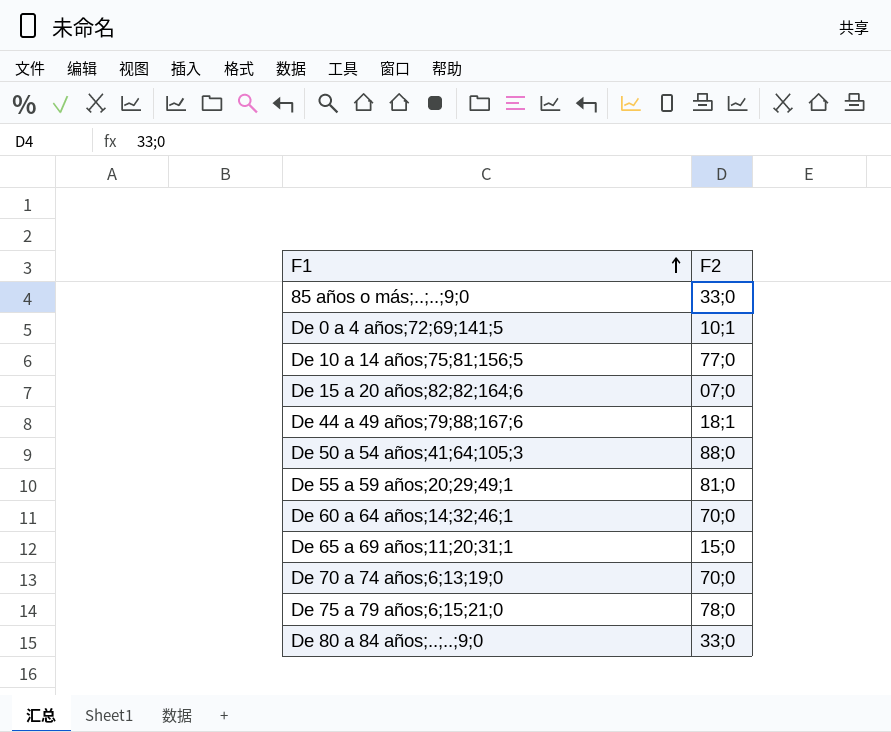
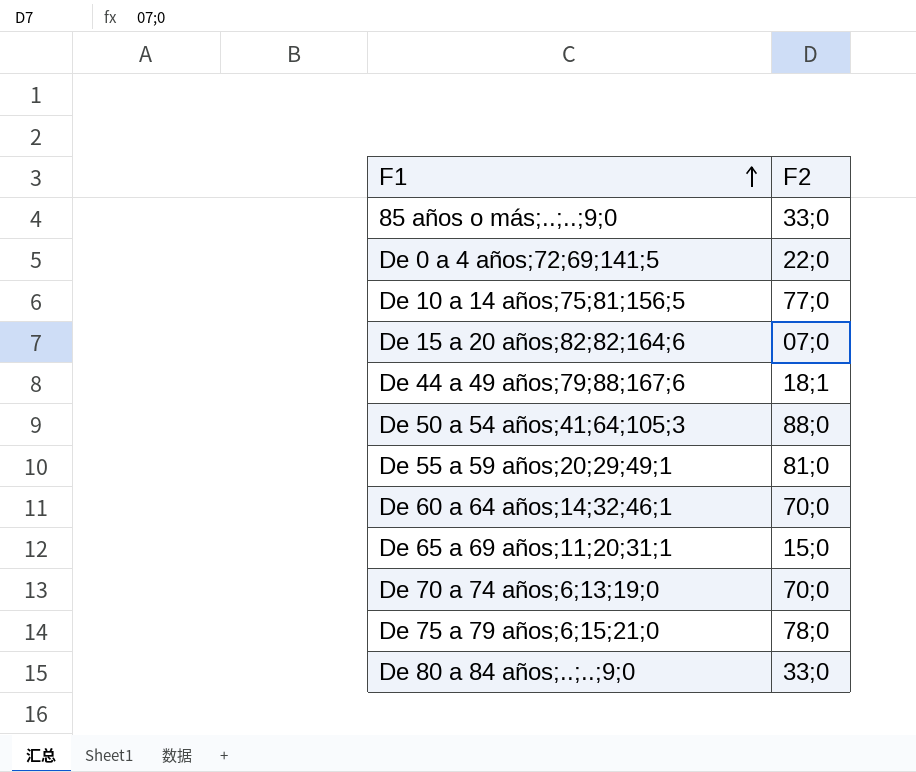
De 0 a 4 años;72;69;141;5 | F2: 10;1 -> 22;0

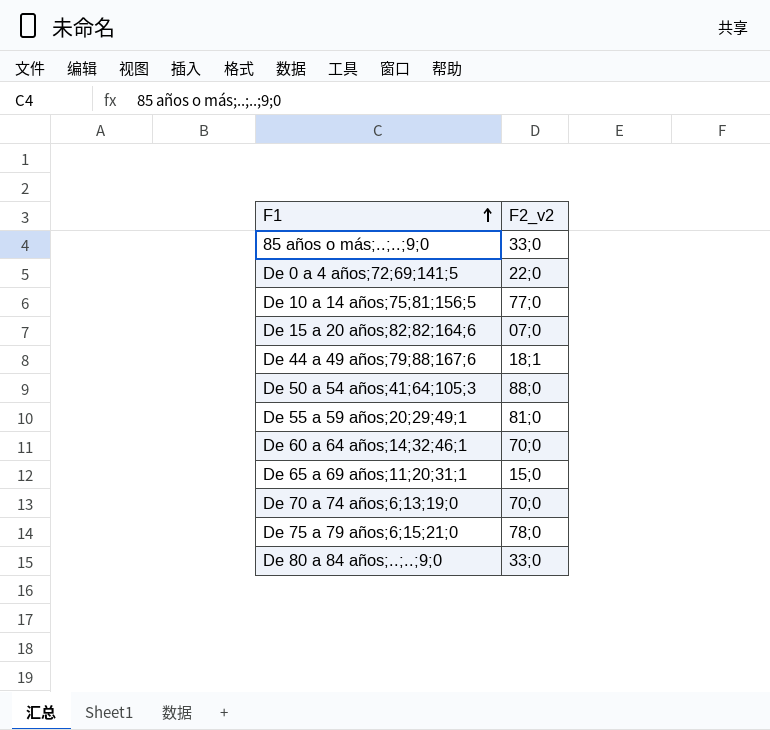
column name: F2 -> F2_v2

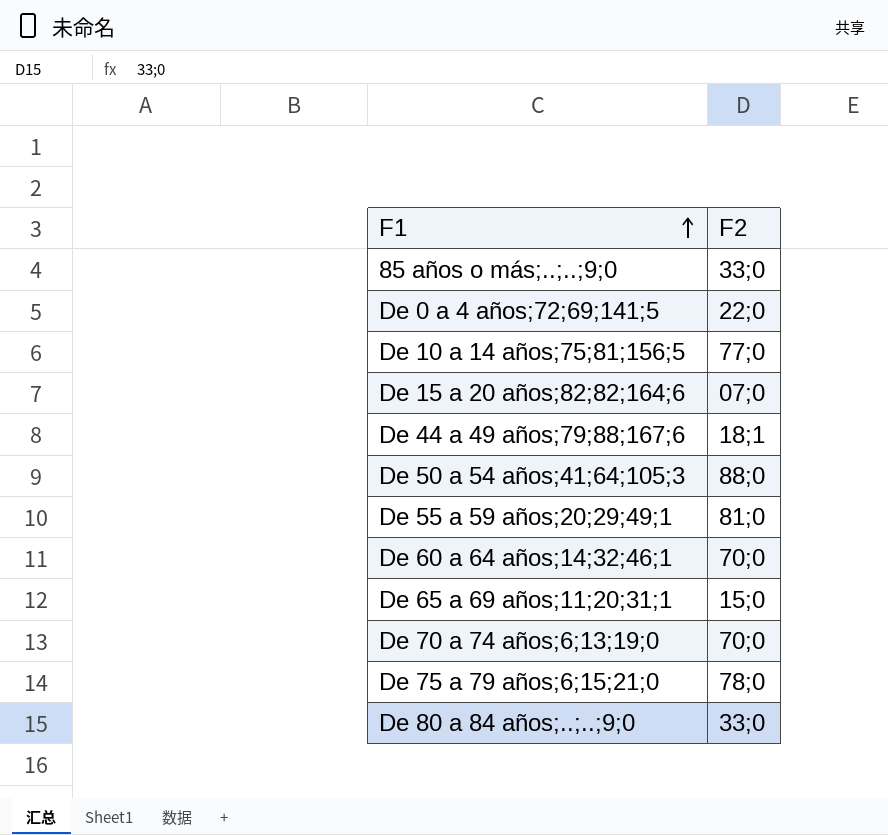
column name: F2_v2 -> F2

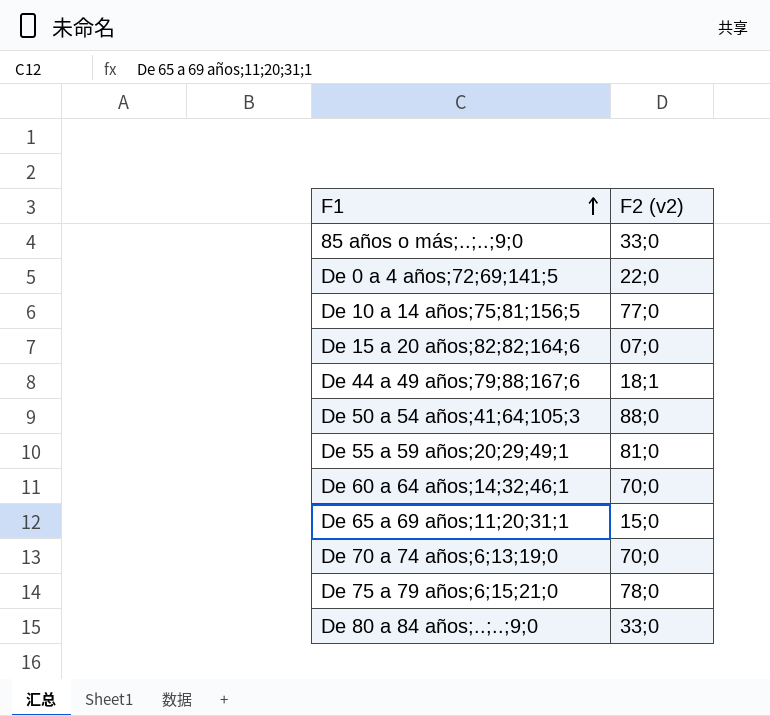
column name: F2 -> F2 (v2)

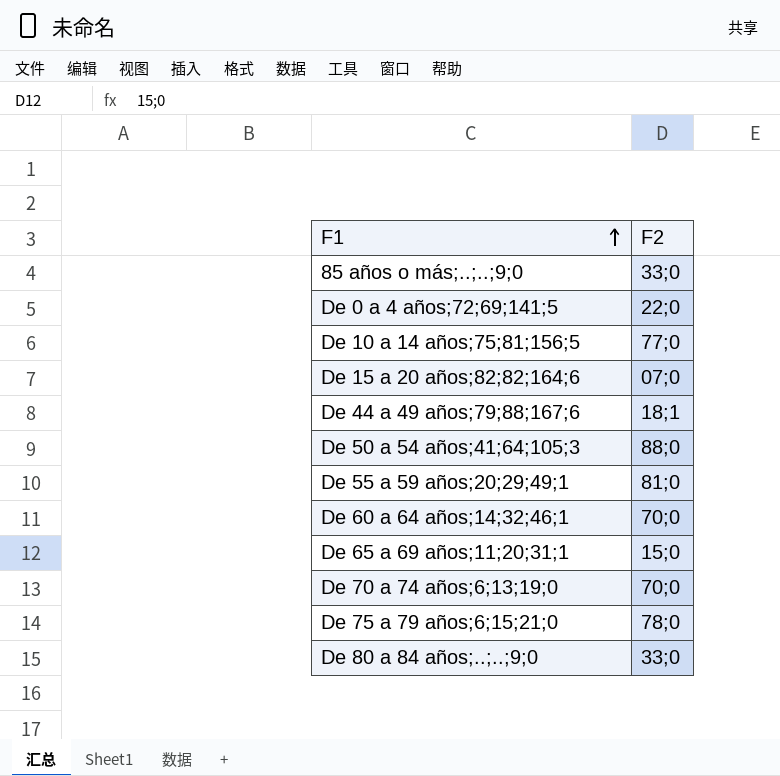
column name: F2 (v2) -> F2

